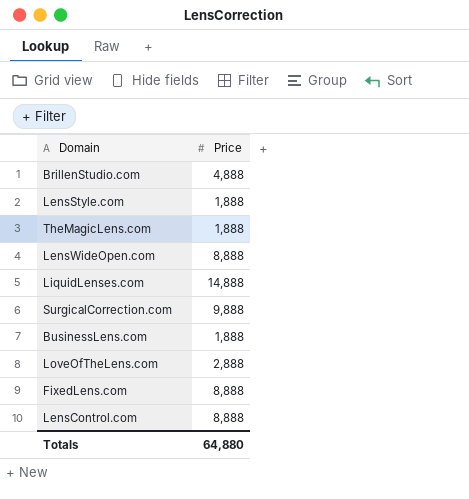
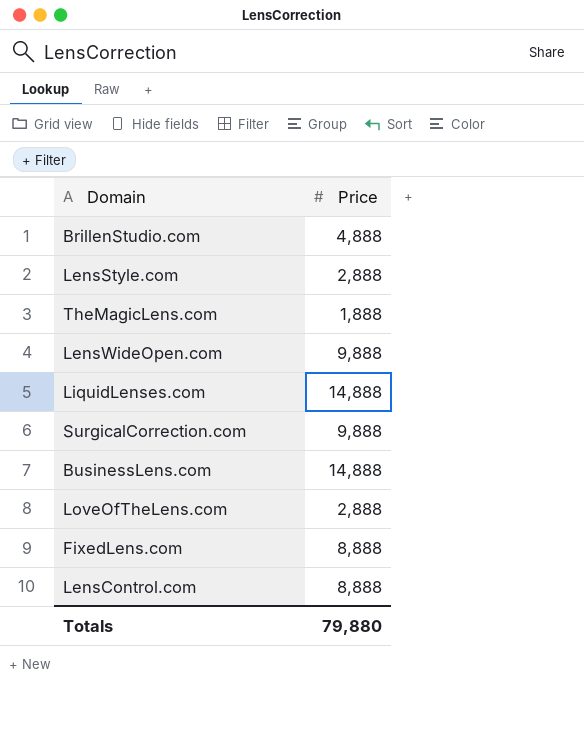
LensStyle.com | Price: 1,888 -> 2,888
LensWideOpen.com | Price: 8,888 -> 9,888
BusinessLens.com | Price: 1,888 -> 14,888
Totals | Price: 64,880 -> 79,880

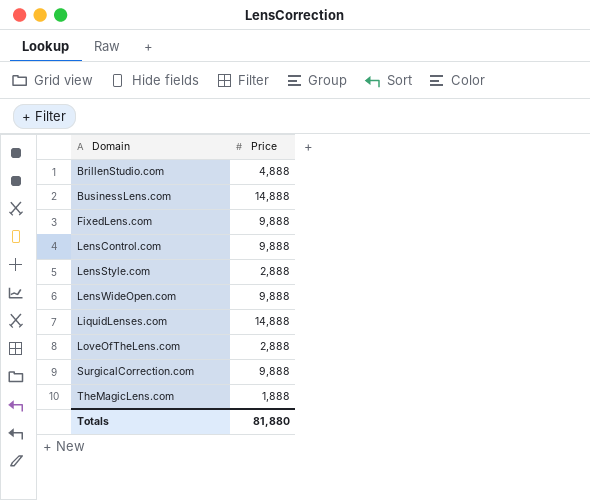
row order: none -> Domain ascending
FixedLens.com | Price: 8,888 -> 9,888
LensControl.com | Price: 8,888 -> 9,888
Totals | Price: 79,880 -> 81,880

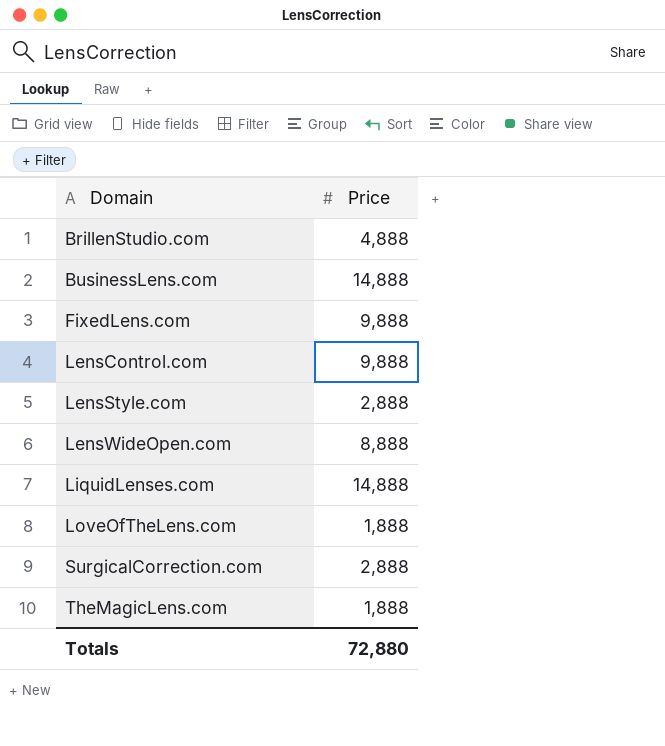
LensWideOpen.com | Price: 9,888 -> 8,888
LoveOfTheLens.com | Price: 2,888 -> 1,888
SurgicalCorrection.com | Price: 9,888 -> 2,888
Totals | Price: 81,880 -> 72,880

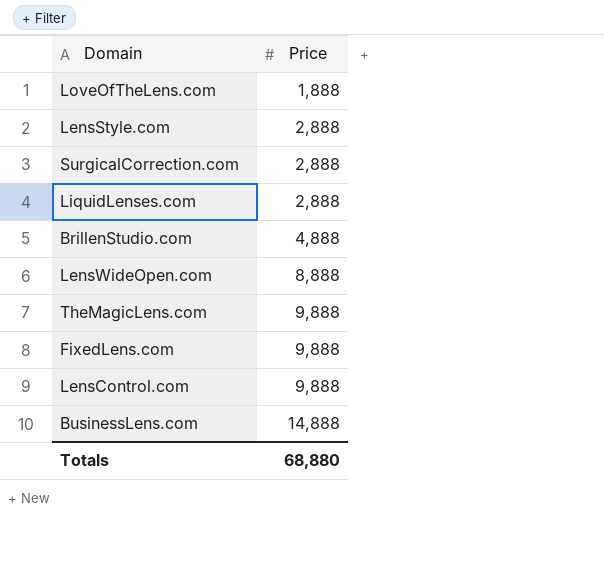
row order: Domain ascending -> Price ascending
LiquidLenses.com | Price: 14,888 -> 2,888
TheMagicLens.com | Price: 1,888 -> 9,888
Totals | Price: 72,880 -> 68,880

